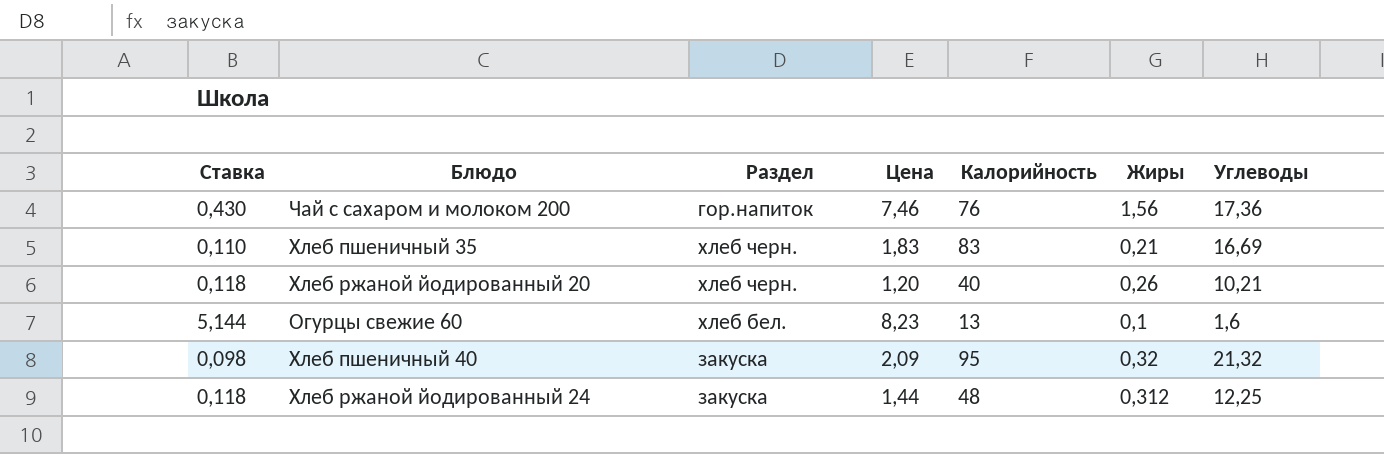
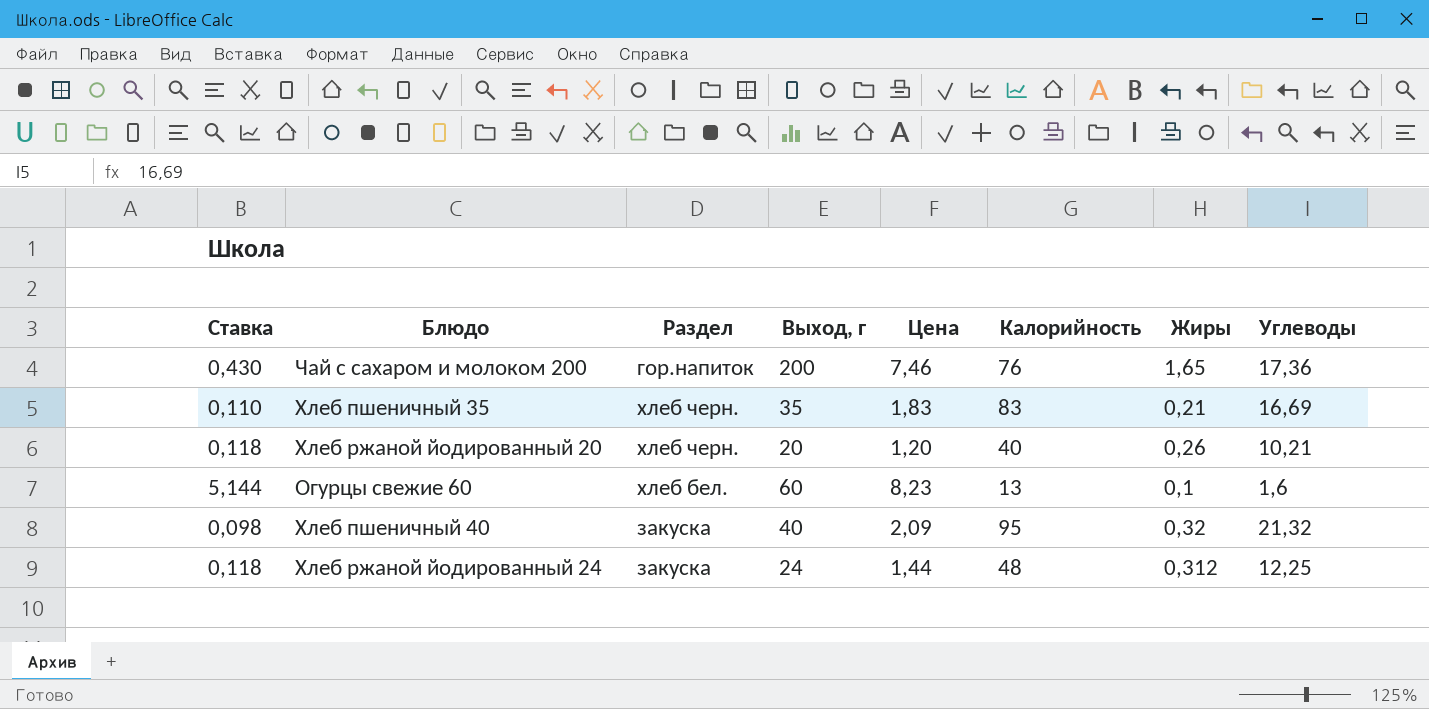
column Выход, г | position: none -> 4
Чай с сахаром и молоком 200 | Жиры: 1,56 -> 1,65

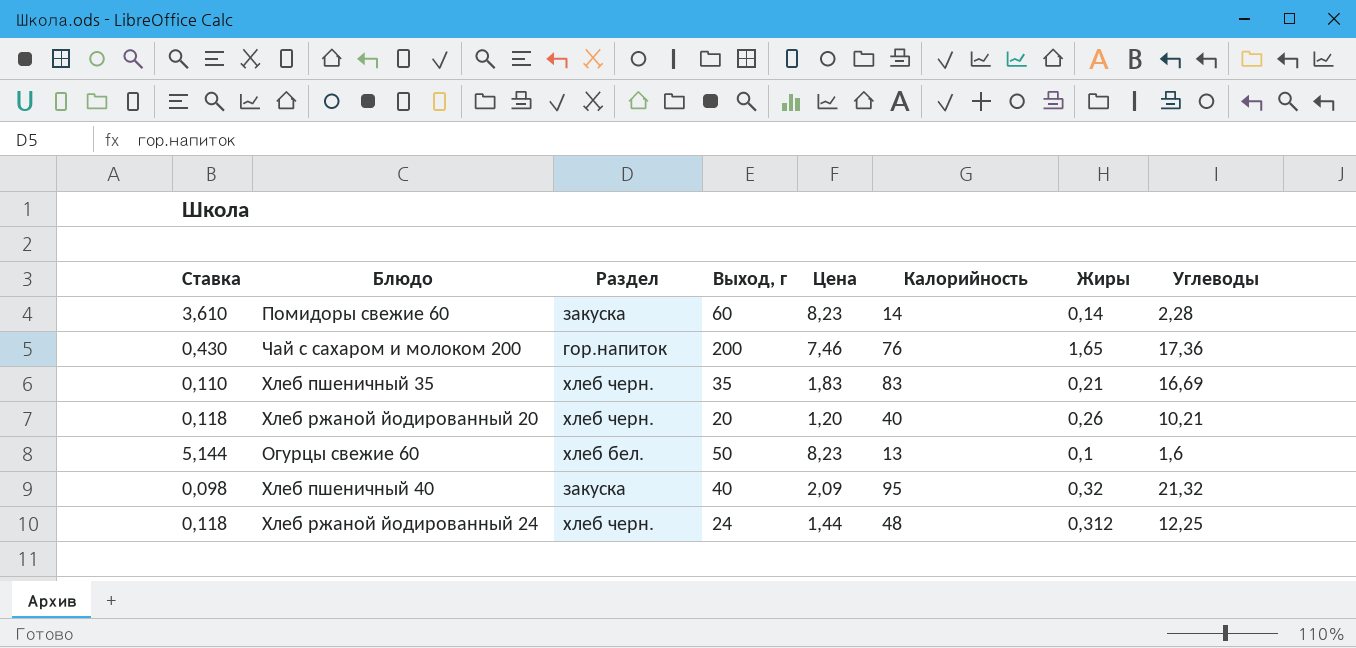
row Помидоры свежие 60: none -> 3,610 | закуска | 60 | 8,23 | 14 | 0,14 | 2,28
Огурцы свежие 60 | Выход, г: 60 -> 50
Хлеб ржаной йодированный 24 | Раздел: закуска -> хлеб черн.

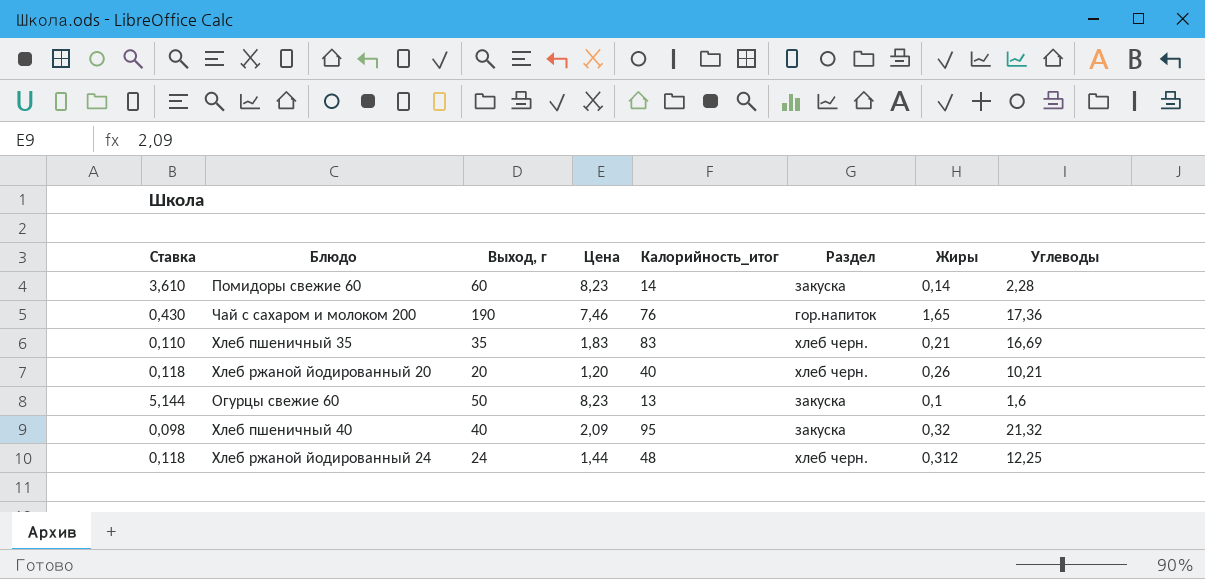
column name: Калорийность -> Калорийность_итог
column Раздел | position: 3 -> 6
Чай с сахаром и молоком 200 | Выход, г: 200 -> 190
Огурцы свежие 60 | Раздел: хлеб бел. -> закуска

